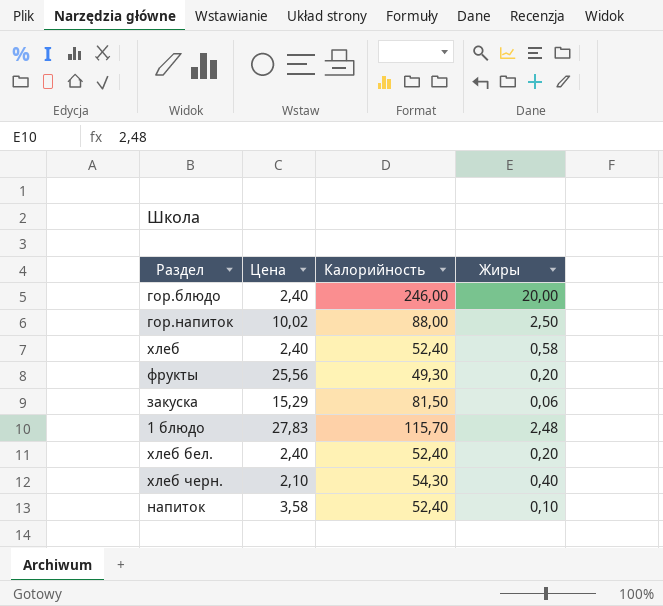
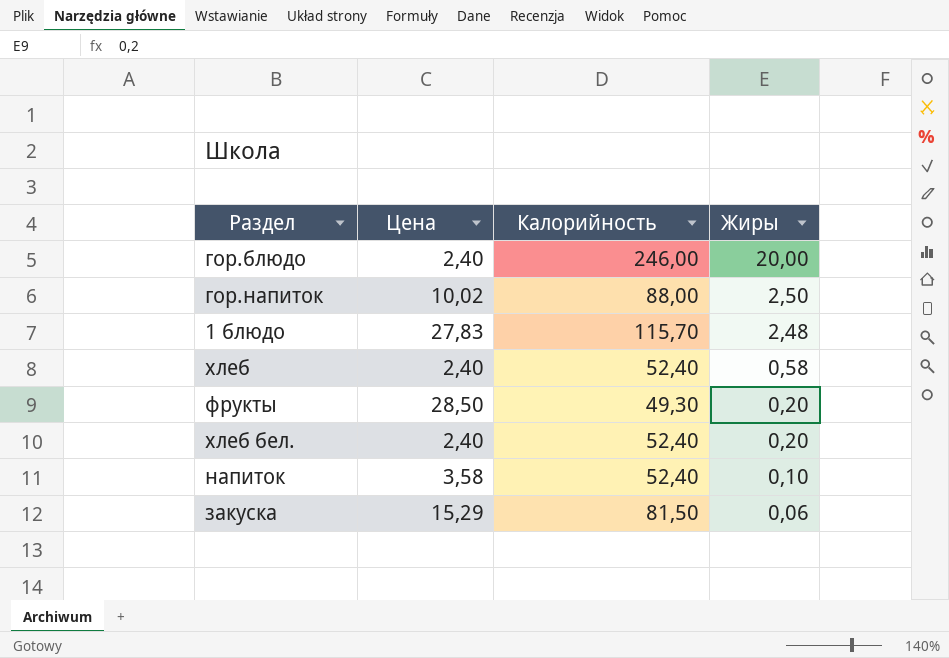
row order: none -> Жиры descending
row хлеб черн.: 2,10 | 54,30 | 0,40 -> none
фрукты | Цена: 25,56 -> 28,50

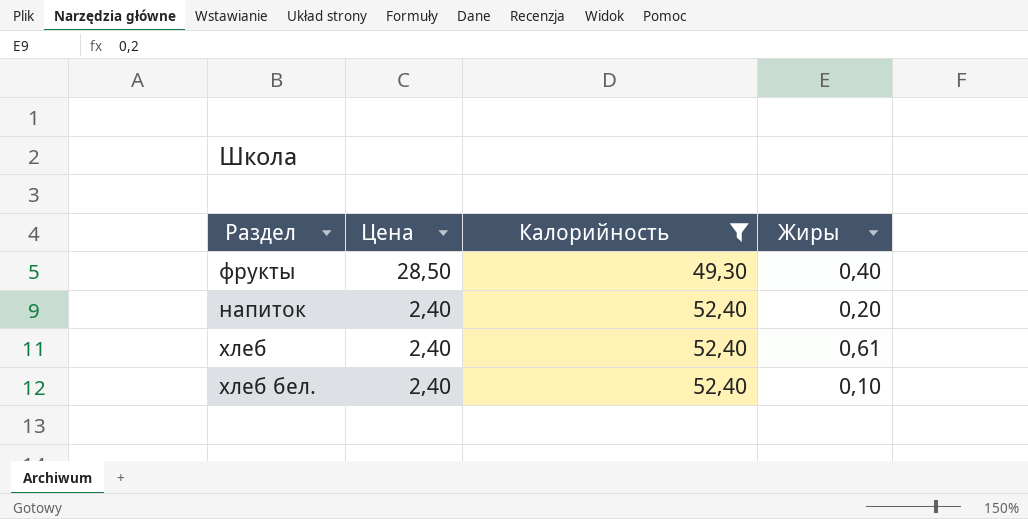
filter: none -> Калорийность <= 52,40
row order: Жиры descending -> Цена descending
фрукты | Жиры: 0,20 -> 0,40
напиток | Цена: 3,58 -> 2,40
напиток | Жиры: 0,10 -> 0,20
хлеб | Жиры: 0,58 -> 0,61
хлеб бел. | Жиры: 0,20 -> 0,10

